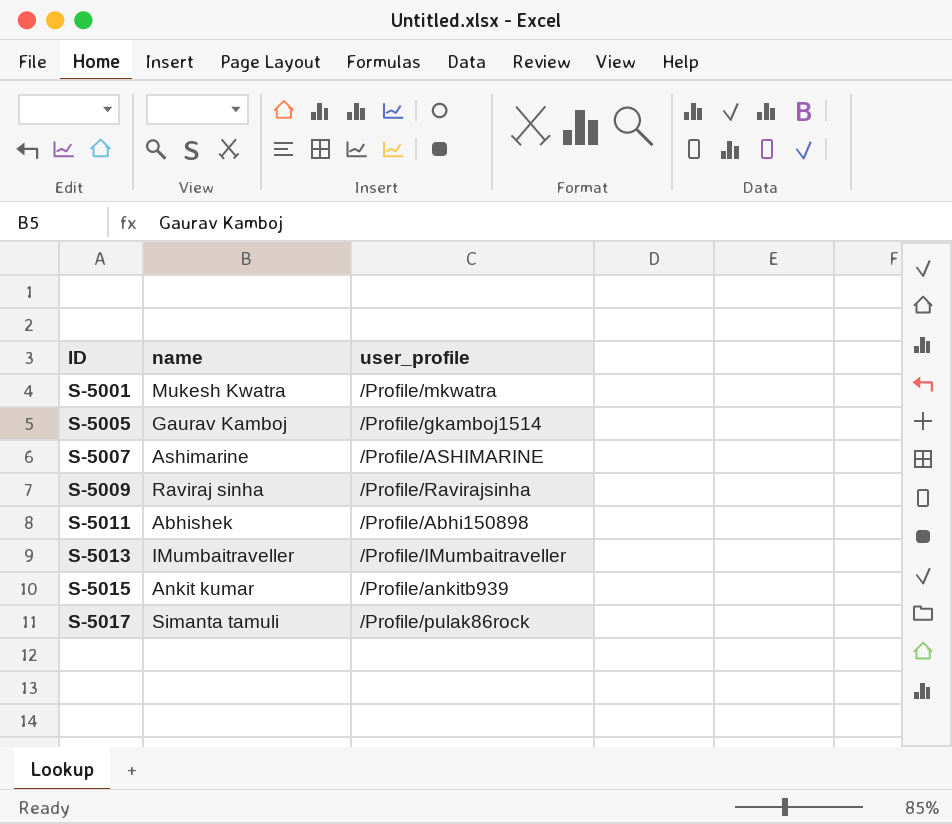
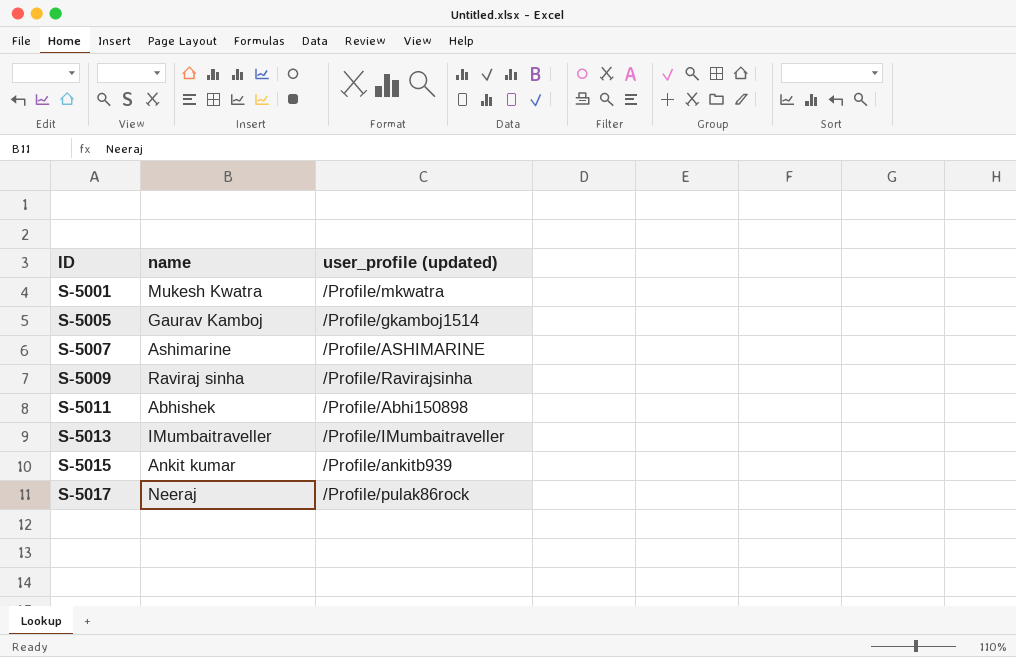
column name: user_profile -> user_profile (updated)
S-5017 | name: Simanta tamuli -> Neeraj

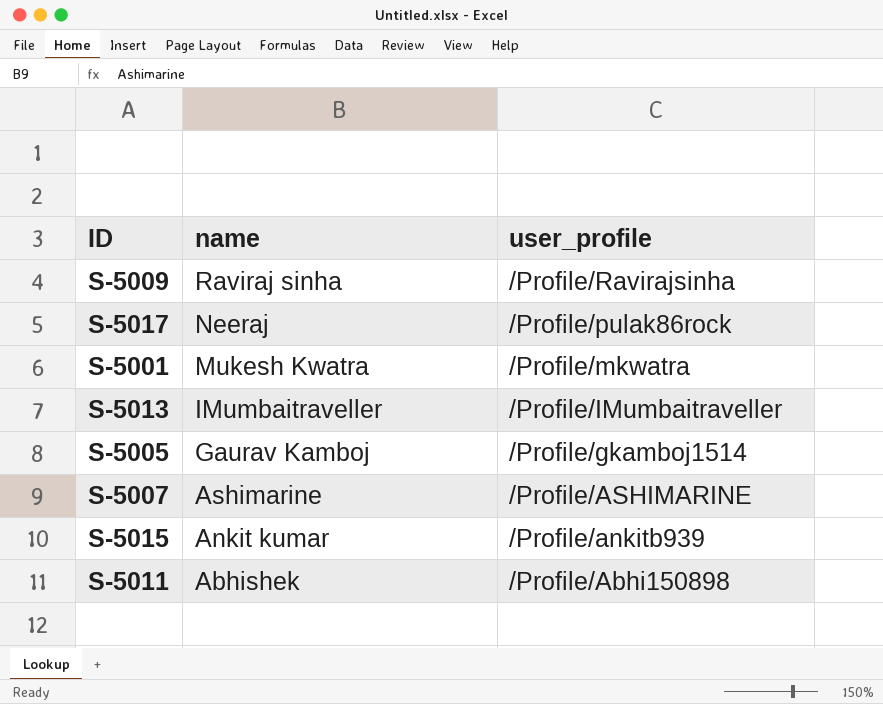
row order: ID ascending -> name descending
column name: user_profile (updated) -> user_profile

